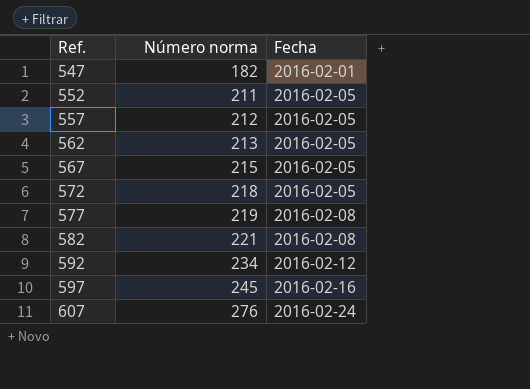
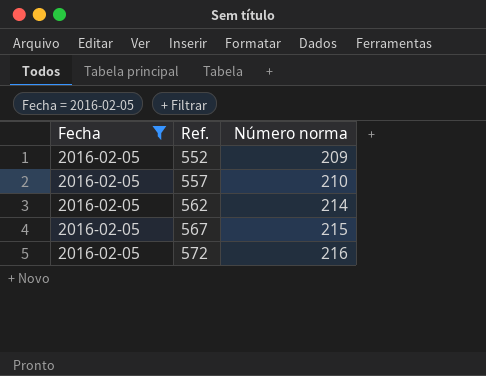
filter: none -> Fecha = 2016-02-05
column Fecha | position: 3 -> 1
552 | Número norma: 211 -> 209
557 | Número norma: 212 -> 210
562 | Número norma: 213 -> 214
572 | Número norma: 218 -> 216

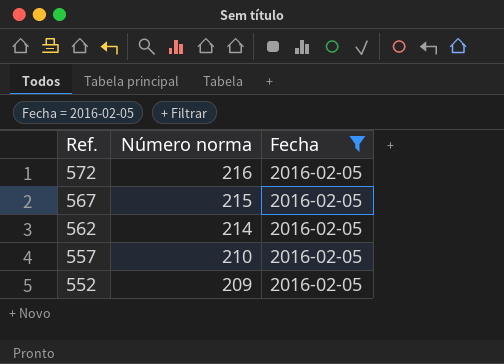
row order: Ref. ascending -> Ref. descending
column Fecha | position: 1 -> 3

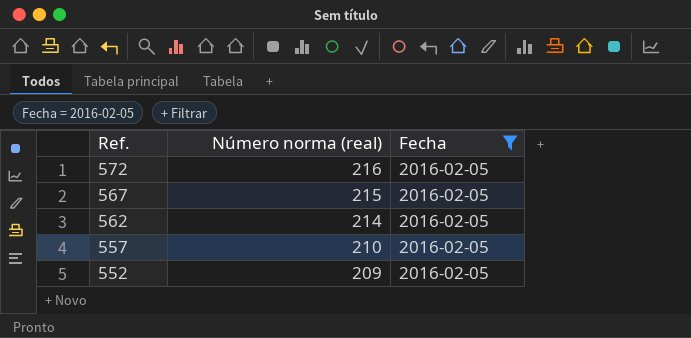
column name: Número norma -> Número norma (real)

